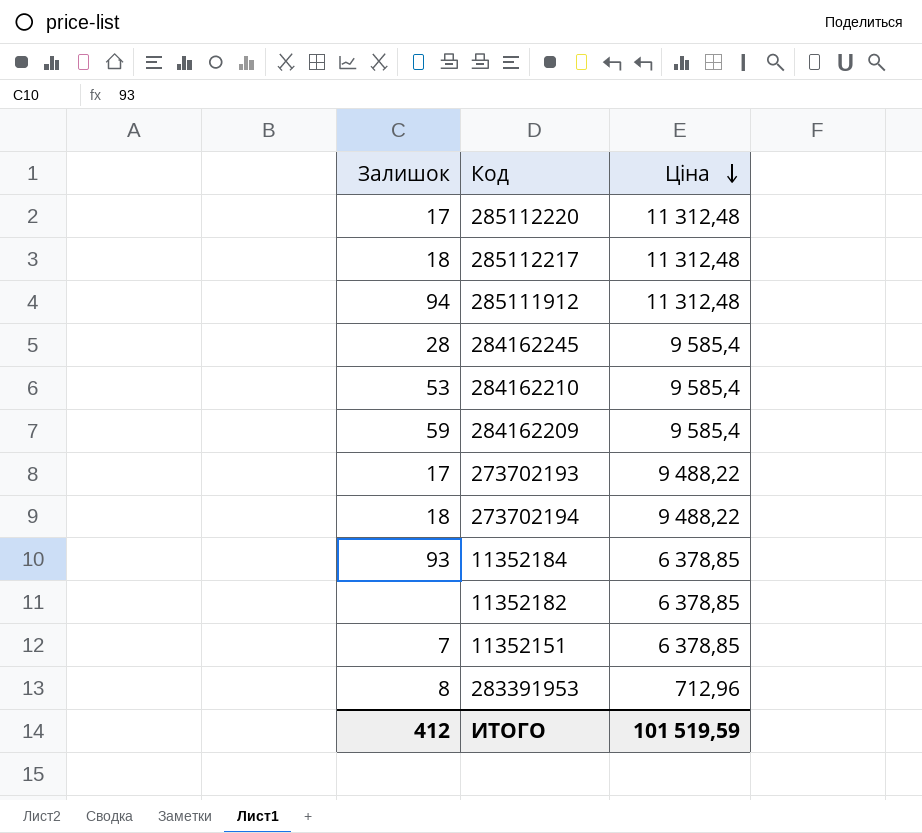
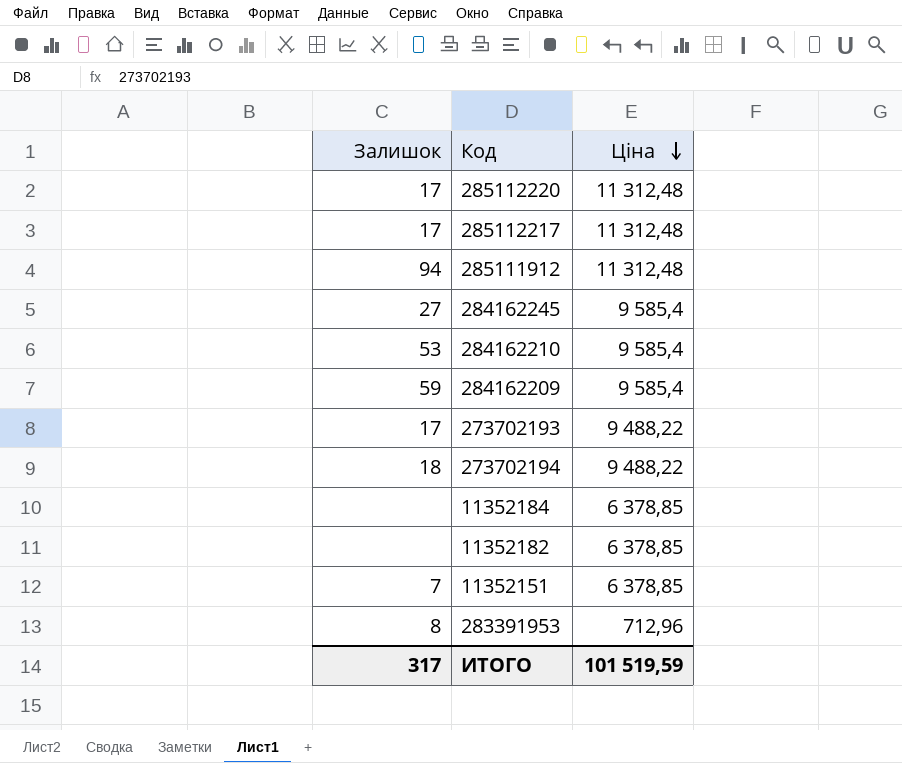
285112217 | Залишок: 18 -> 17
284162245 | Залишок: 28 -> 27
11352184 | Залишок: 93 -> none
ИТОГО | Залишок: 412 -> 317

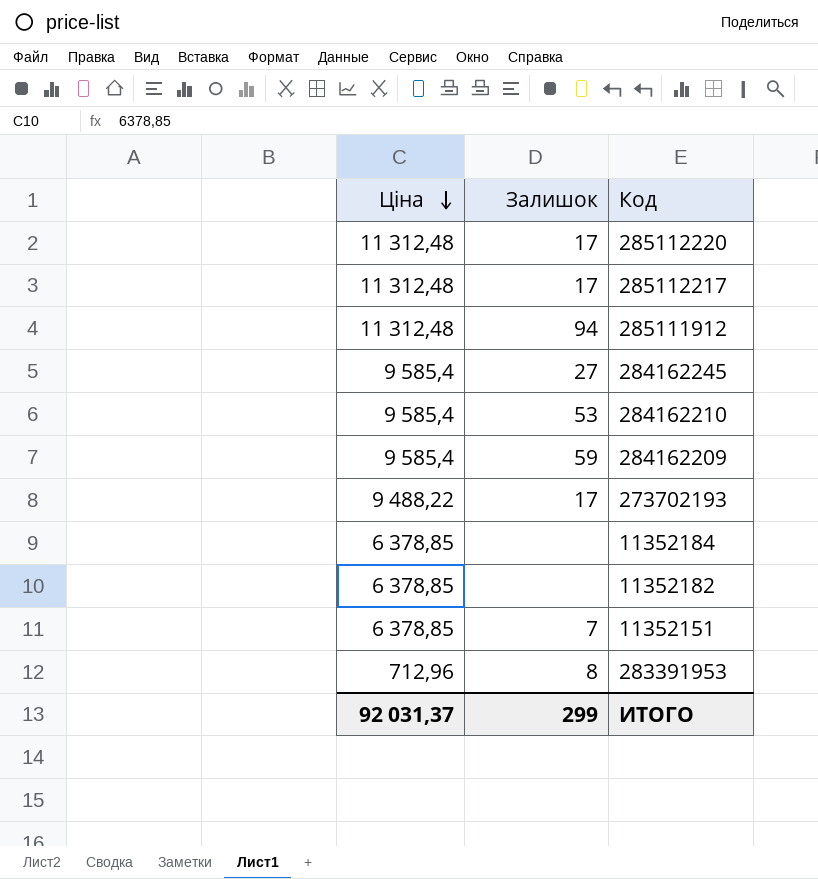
column Ціна | position: 3 -> 1
row 273702194: 18 | 9 488,22 -> none
ИТОГО | Ціна: 101 519,59 -> 92 031,37
ИТОГО | Залишок: 317 -> 299

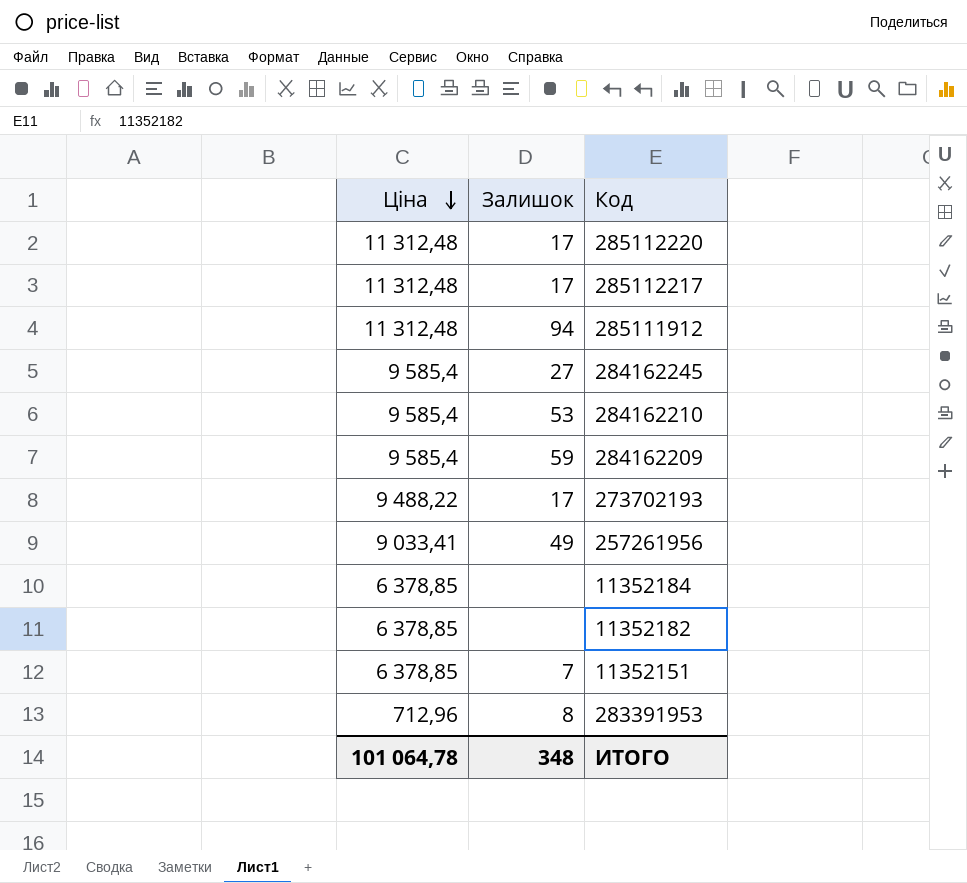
row 257261956: none -> 9 033,41 | 49
ИТОГО | Ціна: 92 031,37 -> 101 064,78
ИТОГО | Залишок: 299 -> 348

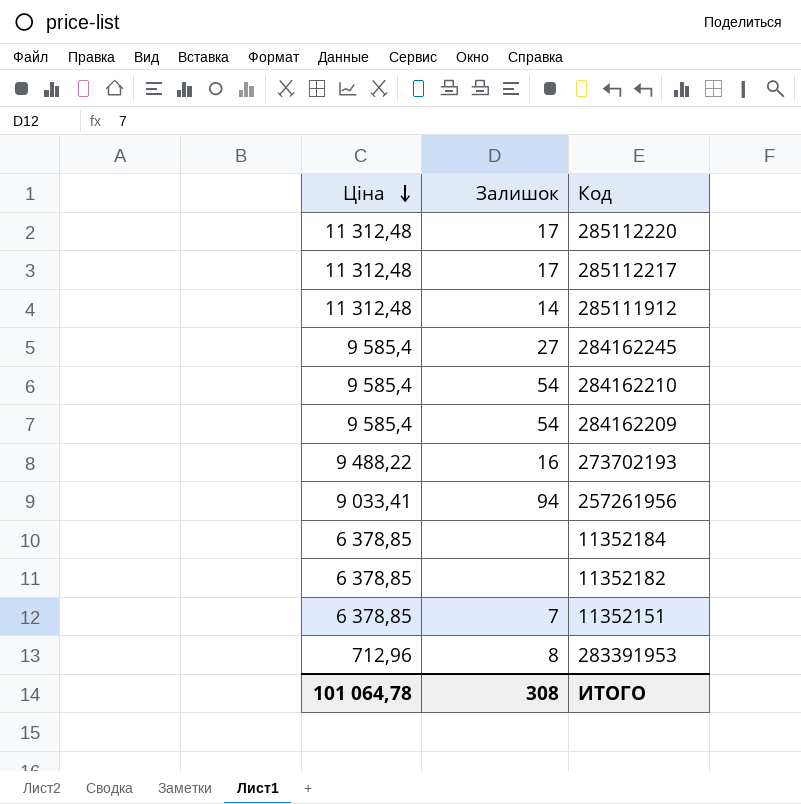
285111912 | Залишок: 94 -> 14
284162210 | Залишок: 53 -> 54
284162209 | Залишок: 59 -> 54
273702193 | Залишок: 17 -> 16
257261956 | Залишок: 49 -> 94
ИТОГО | Залишок: 348 -> 308

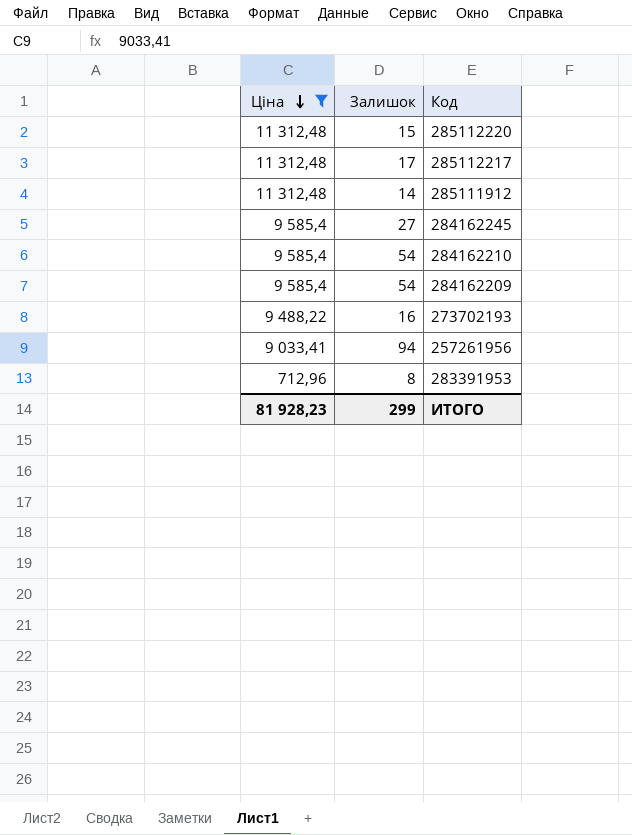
filter: none -> Ціна != 6 378,85
285112220 | Залишок: 17 -> 15
ИТОГО | Ціна: 101 064,78 -> 81 928,23
ИТОГО | Залишок: 308 -> 299

